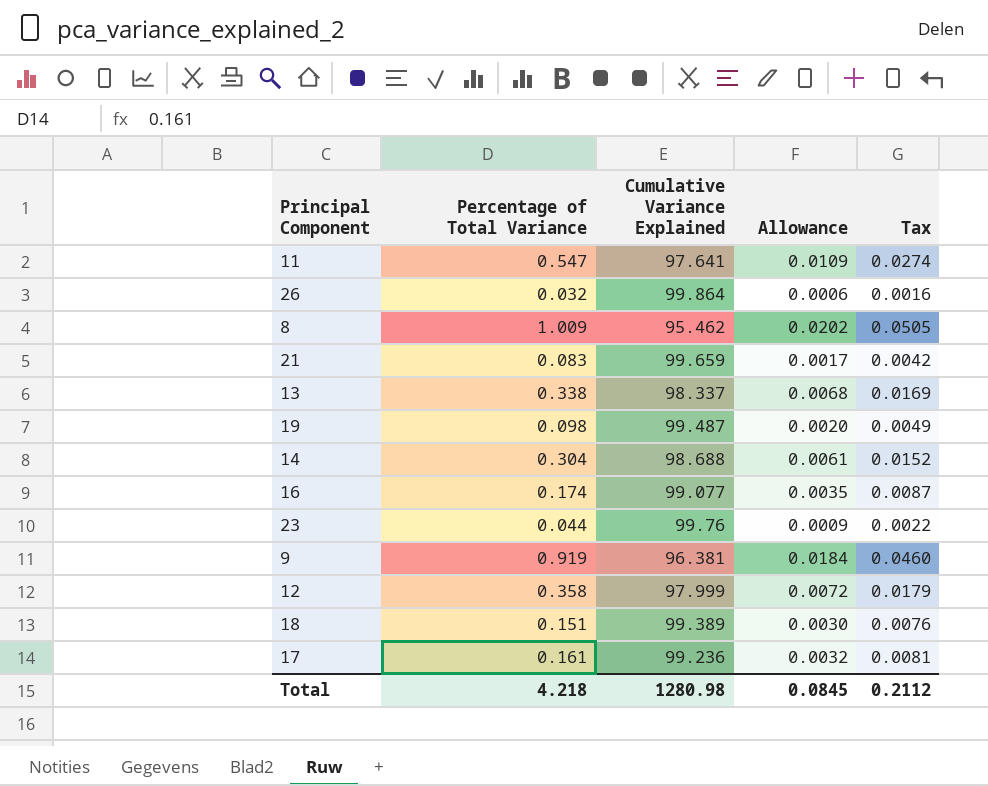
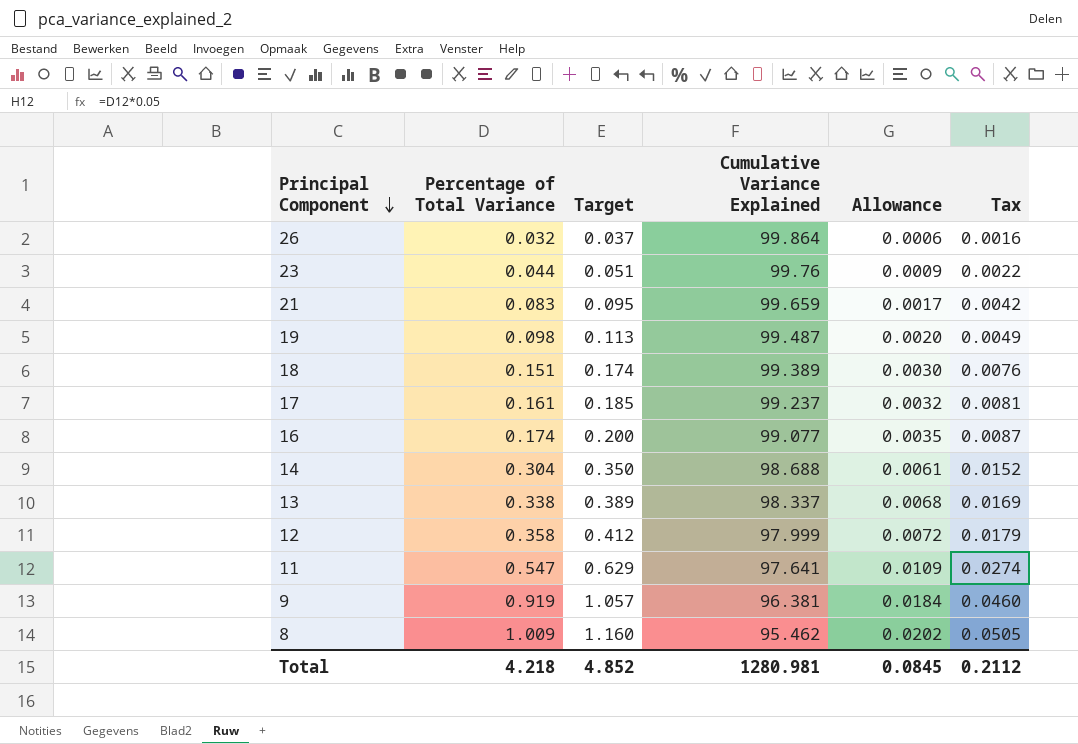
row order: none -> Principal Component descending
column Target | formula: none -> [Percentage of Total Variance] * 1.15
17 | Cumulative Variance Explained: 99.236 -> 99.237
Total | Cumulative Variance Explained: 1280.98 -> 1280.981

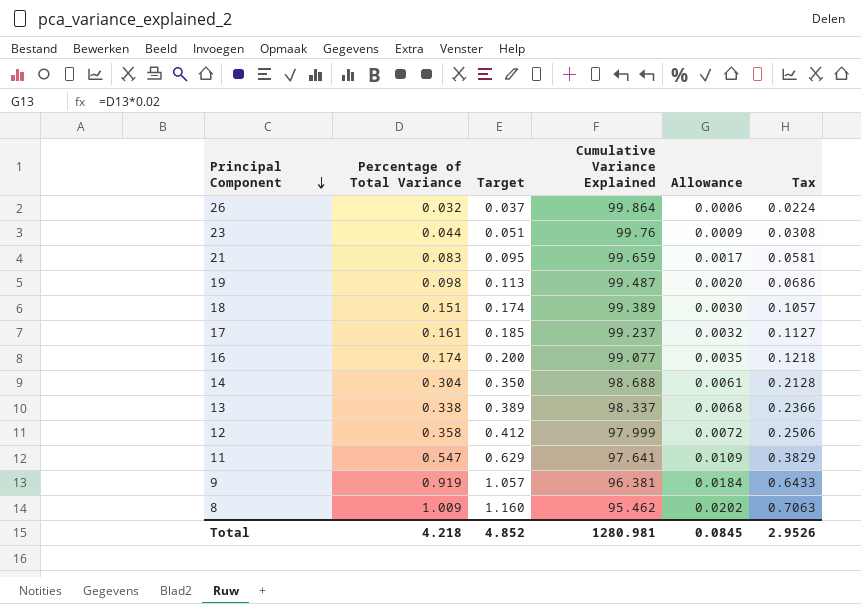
column Tax | formula: [Percentage of Total Variance] * 0.05 -> [Percentage of Total Variance] * 0.7
Total | Tax: 0.2112 -> 2.9526

